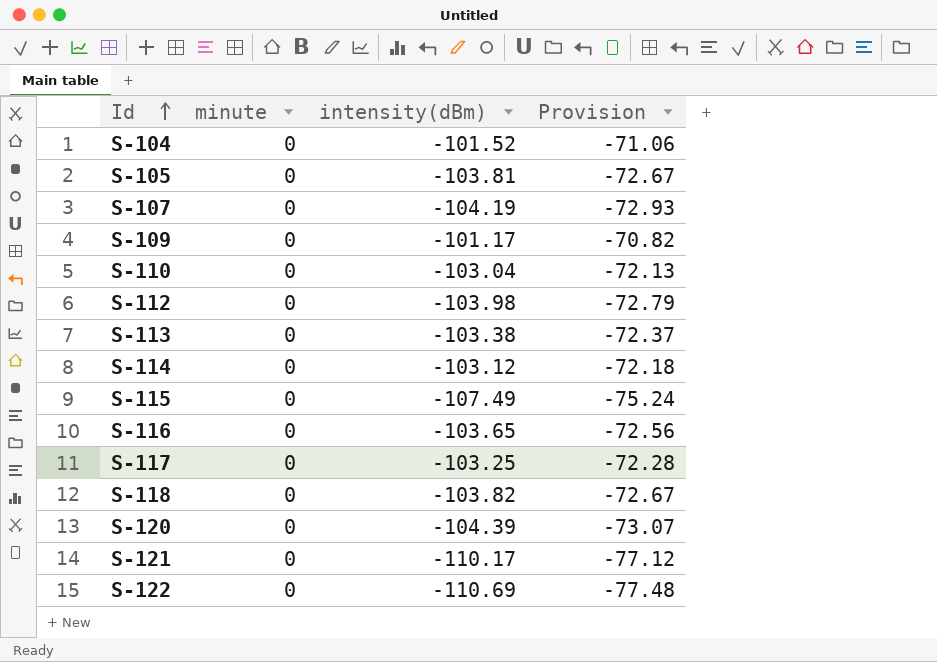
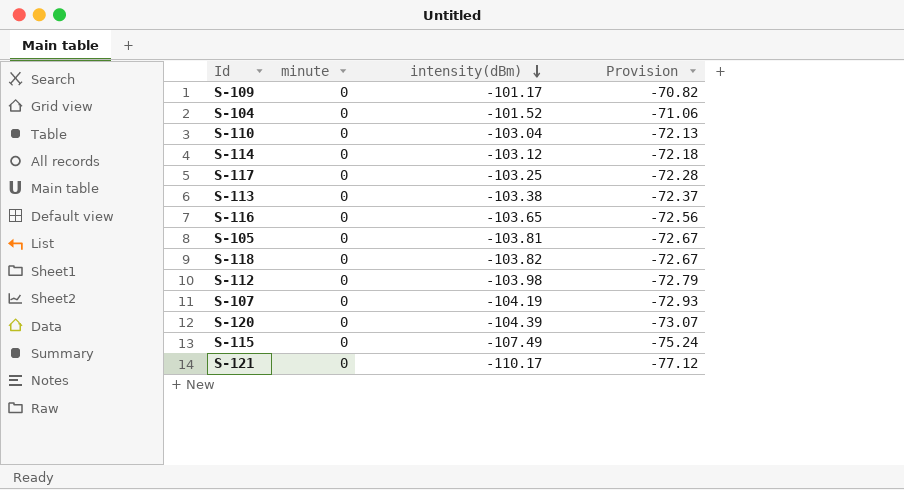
row order: Id ascending -> intensity(dBm) descending
row S-122: 0 | -110.69 | -77.48 -> none

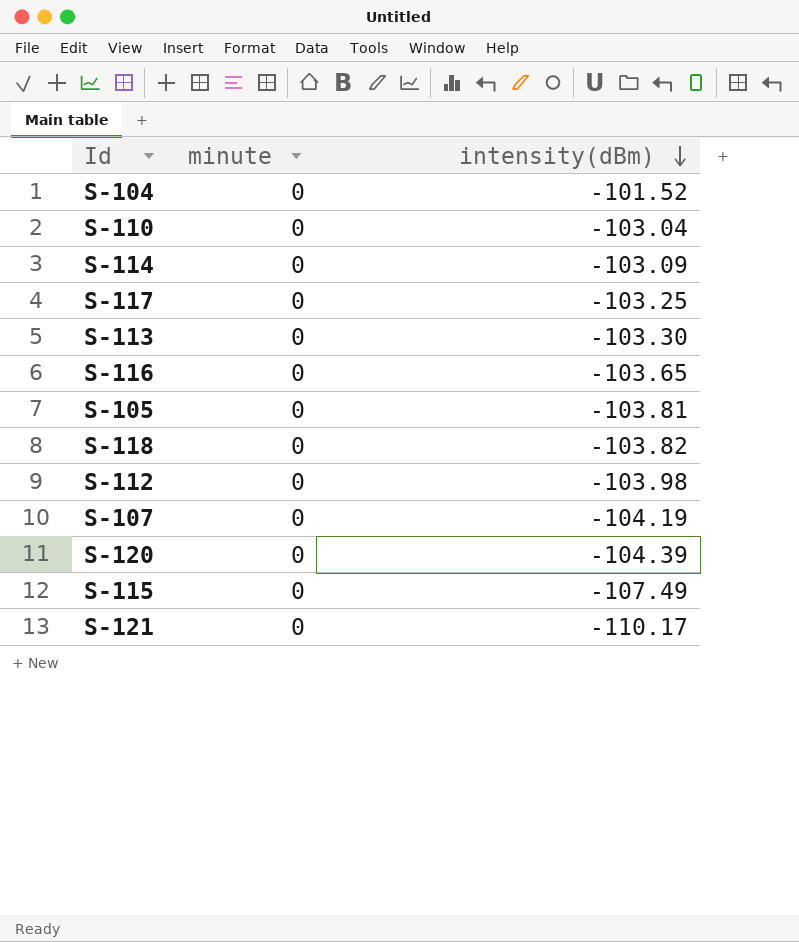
column Provision | formula: [intensity(dBm)] * 0.7 -> none
row S-109: 0 | -101.17 | -70.82 -> none
S-114 | intensity(dBm): -103.12 -> -103.09
S-113 | intensity(dBm): -103.38 -> -103.30

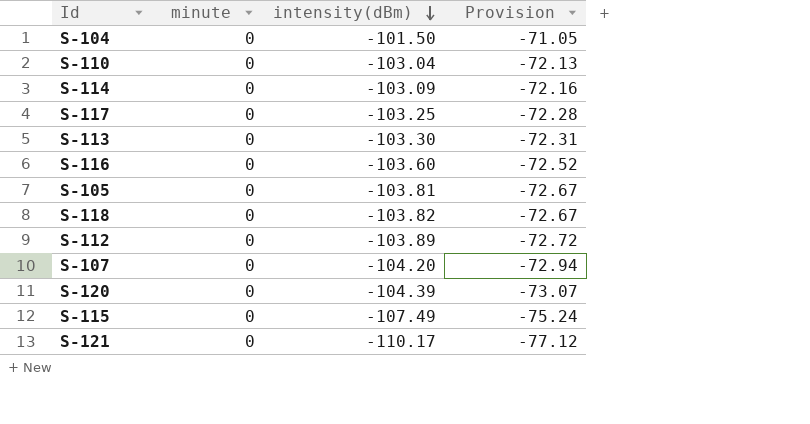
column Provision | formula: none -> [intensity(dBm)] * 0.7
S-104 | intensity(dBm): -101.52 -> -101.50
S-116 | intensity(dBm): -103.65 -> -103.60
S-112 | intensity(dBm): -103.98 -> -103.89
S-107 | intensity(dBm): -104.19 -> -104.20

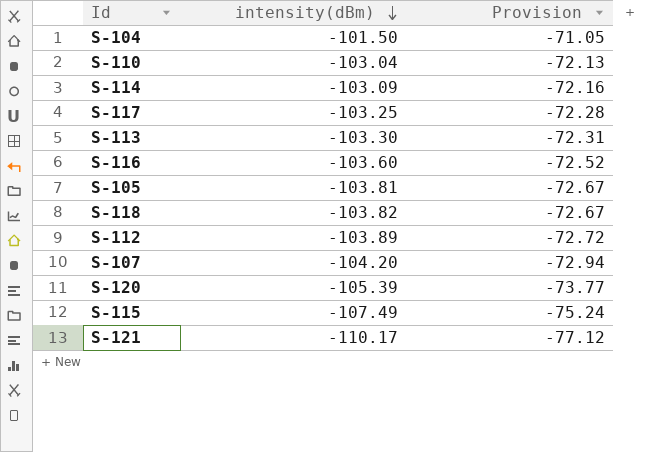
column minute | position: 2 -> none
S-120 | intensity(dBm): -104.39 -> -105.39
S-120 | Provision: -73.07 -> -73.77

